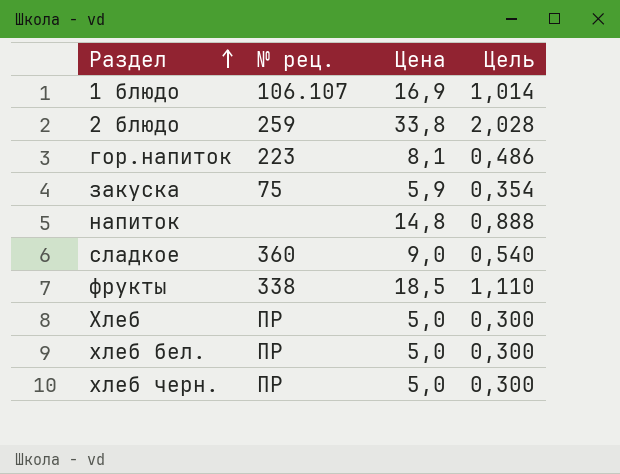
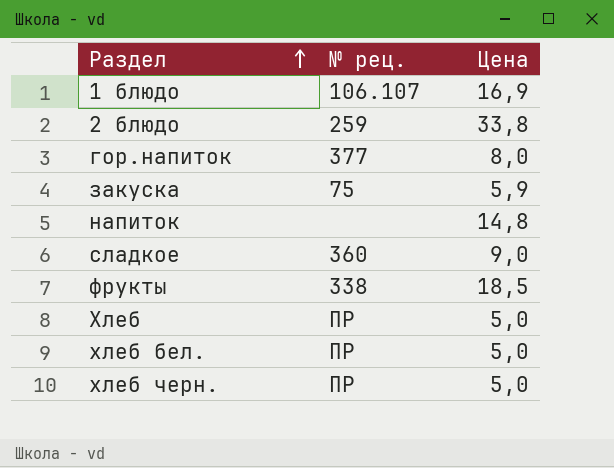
column Цель | formula: [Цена] * 0,06 -> none
гор.напиток | № рец.: 223 -> 377
гор.напиток | Цена: 8,1 -> 8,0

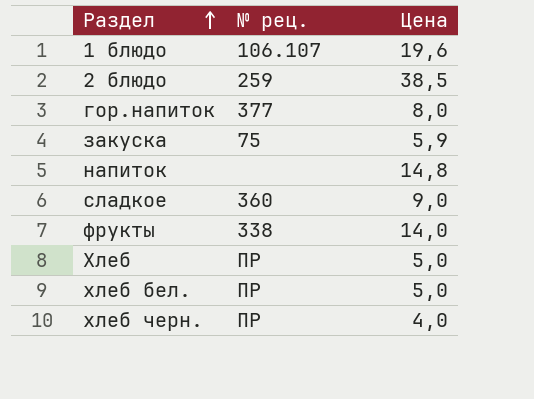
1 блюдо | Цена: 16,9 -> 19,6
2 блюдо | Цена: 33,8 -> 38,5
фрукты | Цена: 18,5 -> 14,0
хлеб черн. | Цена: 5,0 -> 4,0

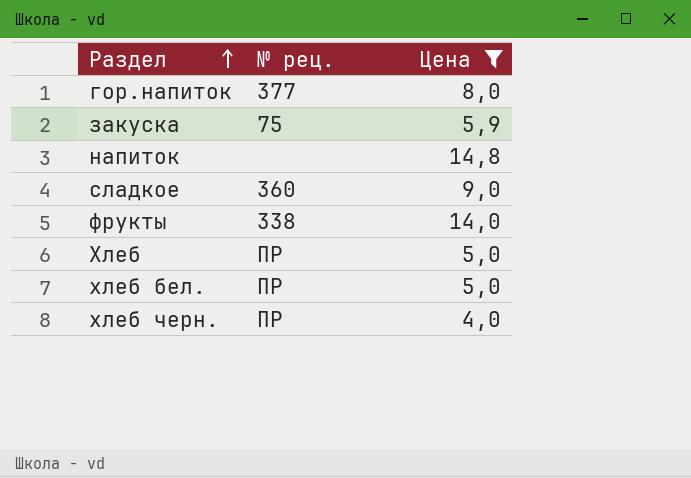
filter: none -> Цена <= 14,8

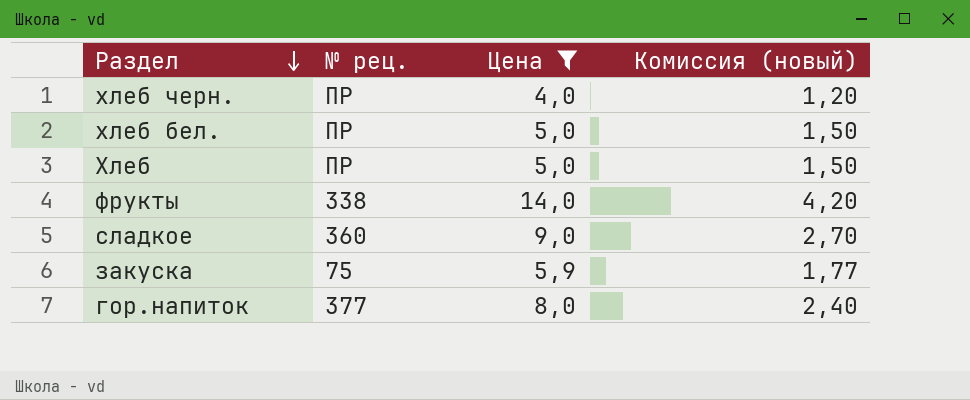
row order: Раздел ascending -> Раздел descending
column Комиссия (новый) | formula: none -> [Цена] * 0,3
row напиток: none | 14,8 -> none

